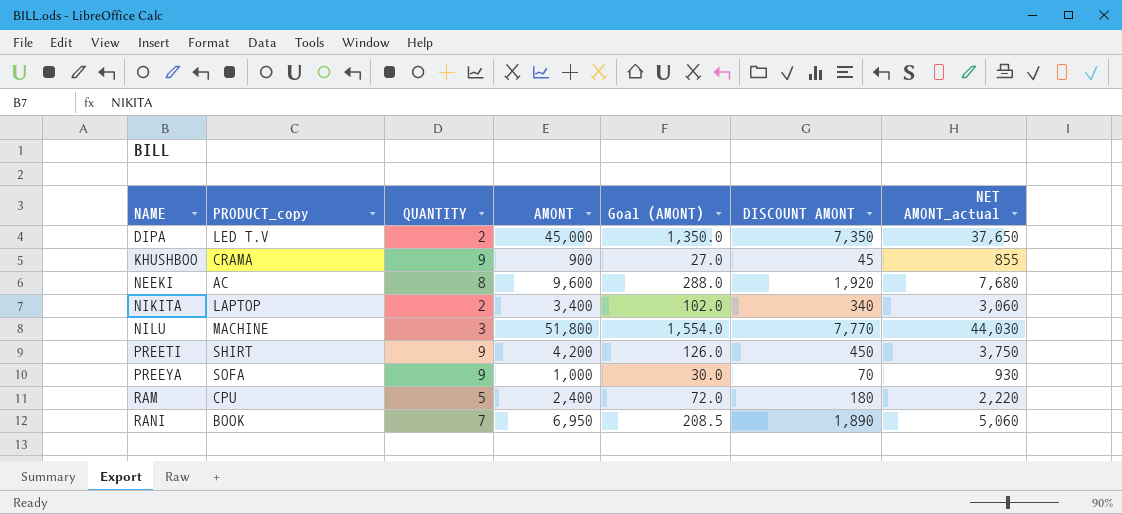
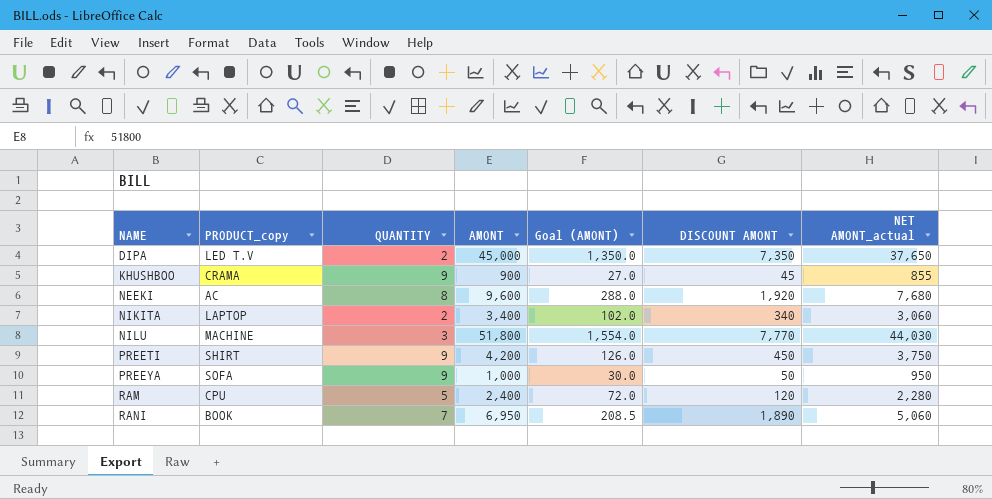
PREEYA | DISCOUNT AMONT: 70 -> 50
PREEYA | NET AMONT_actual: 930 -> 950
RAM | DISCOUNT AMONT: 180 -> 120
RAM | NET AMONT_actual: 2,220 -> 2,280

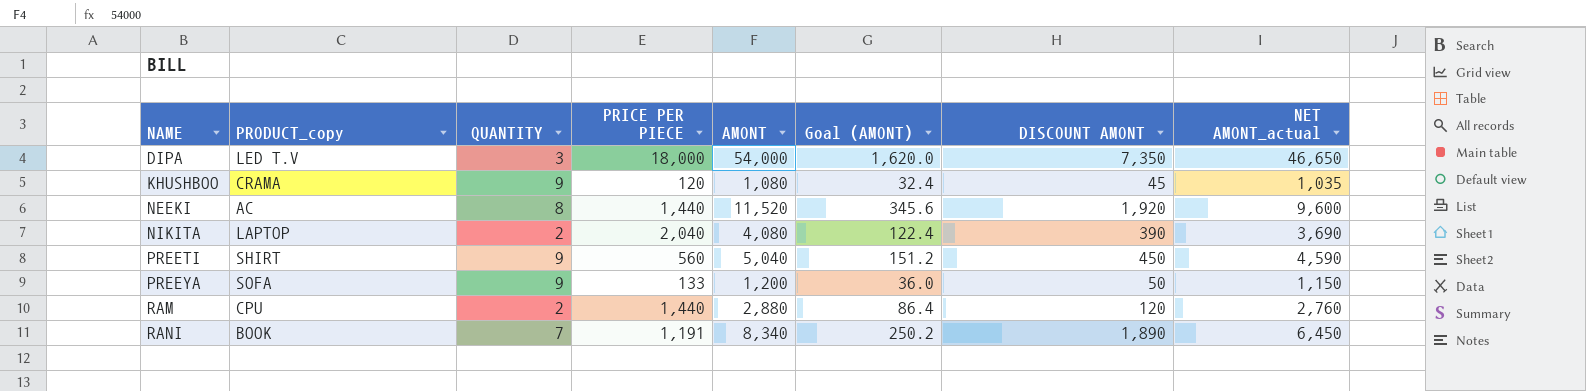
column PRICE PER PIECE | formula: none -> [AMONT] / [QUANTITY]
row NILU: MACHINE | 3 | 51,800 | 1,554.0 | 7,770 | 44,030 -> none
DIPA | QUANTITY: 2 -> 3
DIPA | AMONT: 45,000 -> 54,000
DIPA | Goal (AMONT): 1,350.0 -> 1,620.0
DIPA | NET AMONT_actual: 37,650 -> 46,650
KHUSHBOO | AMONT: 900 -> 1,080
KHUSHBOO | Goal (AMONT): 27.0 -> 32.4
KHUSHBOO | NET AMONT_actual: 855 -> 1,035
NEEKI | AMONT: 9,600 -> 11,520
NEEKI | Goal (AMONT): 288.0 -> 345.6
NEEKI | NET AMONT_actual: 7,680 -> 9,600
NIKITA | AMONT: 3,400 -> 4,080
NIKITA | Goal (AMONT): 102.0 -> 122.4
NIKITA | DISCOUNT AMONT: 340 -> 390
NIKITA | NET AMONT_actual: 3,060 -> 3,690
PREETI | AMONT: 4,200 -> 5,040
PREETI | Goal (AMONT): 126.0 -> 151.2
PREETI | NET AMONT_actual: 3,750 -> 4,590
PREEYA | AMONT: 1,000 -> 1,200
PREEYA | Goal (AMONT): 30.0 -> 36.0
PREEYA | NET AMONT_actual: 950 -> 1,150
RAM | QUANTITY: 5 -> 2
RAM | AMONT: 2,400 -> 2,880
RAM | Goal (AMONT): 72.0 -> 86.4
RAM | NET AMONT_actual: 2,280 -> 2,760
RANI | AMONT: 6,950 -> 8,340
RANI | Goal (AMONT): 208.5 -> 250.2
RANI | NET AMONT_actual: 5,060 -> 6,450

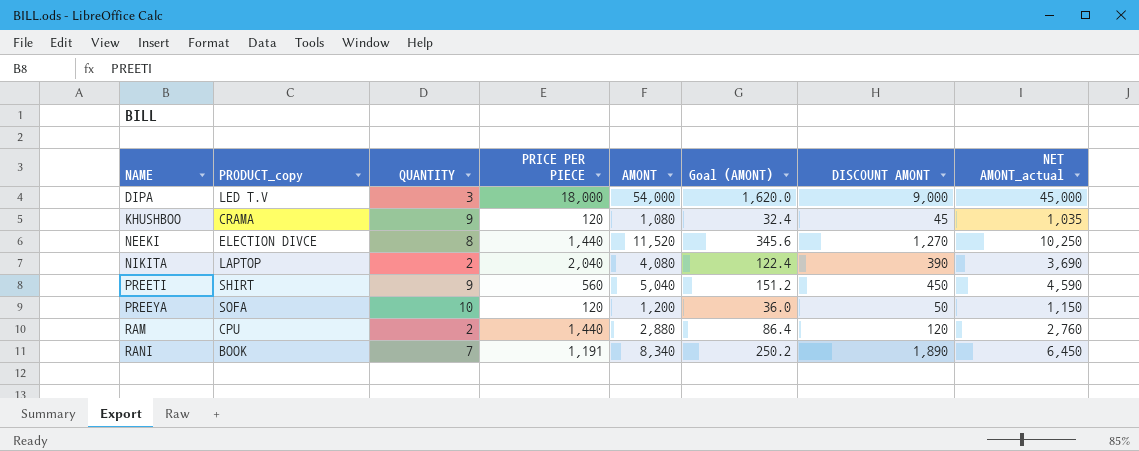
DIPA | DISCOUNT AMONT: 7,350 -> 9,000
DIPA | NET AMONT_actual: 46,650 -> 45,000
NEEKI | PRODUCT_copy: AC -> ELECTION DIVCE
NEEKI | DISCOUNT AMONT: 1,920 -> 1,270
NEEKI | NET AMONT_actual: 9,600 -> 10,250
PREEYA | QUANTITY: 9 -> 10
PREEYA | PRICE PER PIECE: 133 -> 120

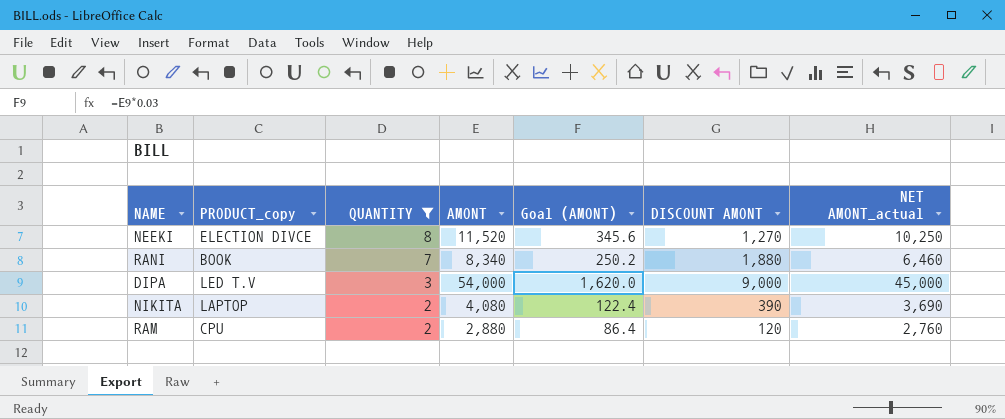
filter: none -> QUANTITY <= 8
row order: NAME ascending -> QUANTITY descending
column PRICE PER PIECE | formula: [AMONT] / [QUANTITY] -> none
RANI | DISCOUNT AMONT: 1,890 -> 1,880
RANI | NET AMONT_actual: 6,450 -> 6,460

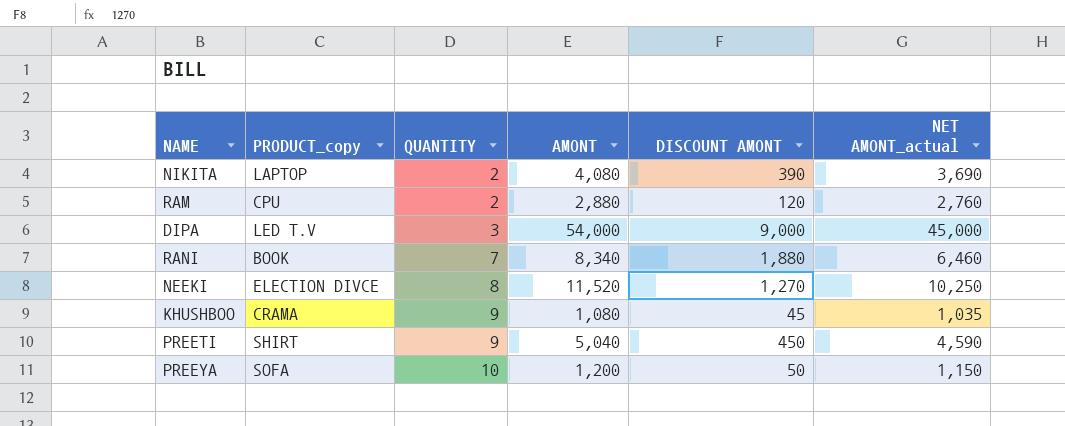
filter: QUANTITY <= 8 -> none
row order: QUANTITY descending -> QUANTITY ascending
column Goal (AMONT) | formula: [AMONT] * 0.03 -> none

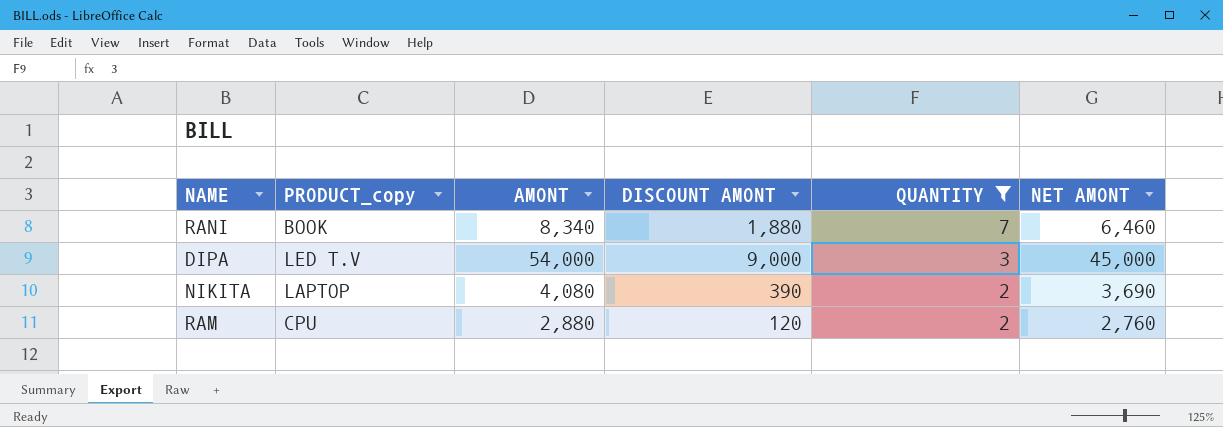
filter: none -> QUANTITY <= 7
row order: QUANTITY ascending -> QUANTITY descending
column QUANTITY | position: 3 -> 5
column name: NET AMONT_actual -> NET AMONT

